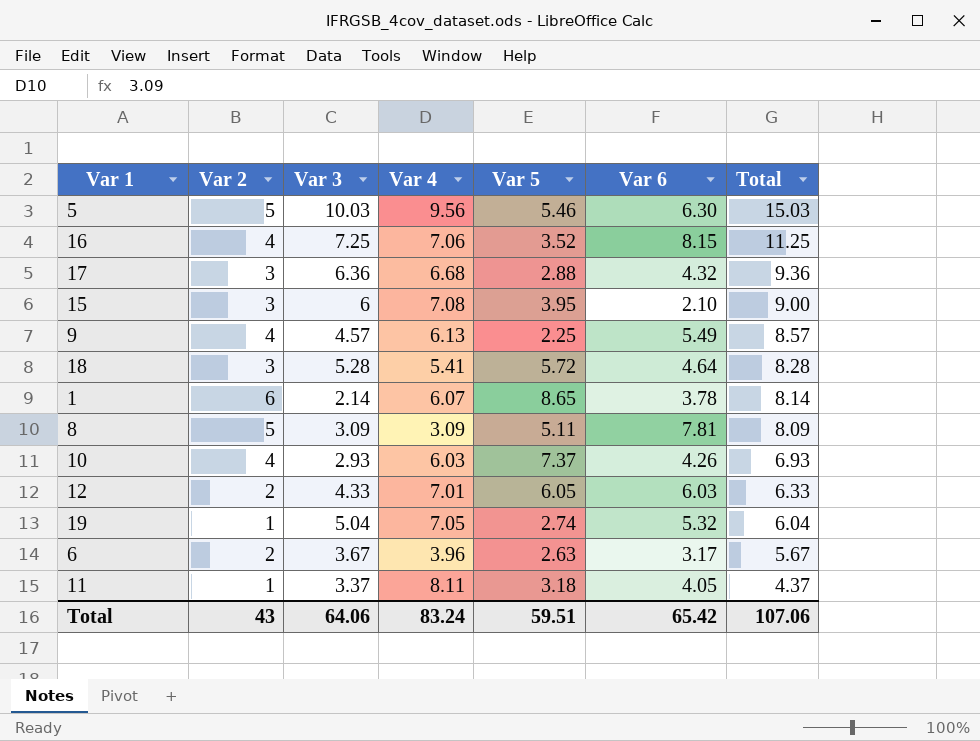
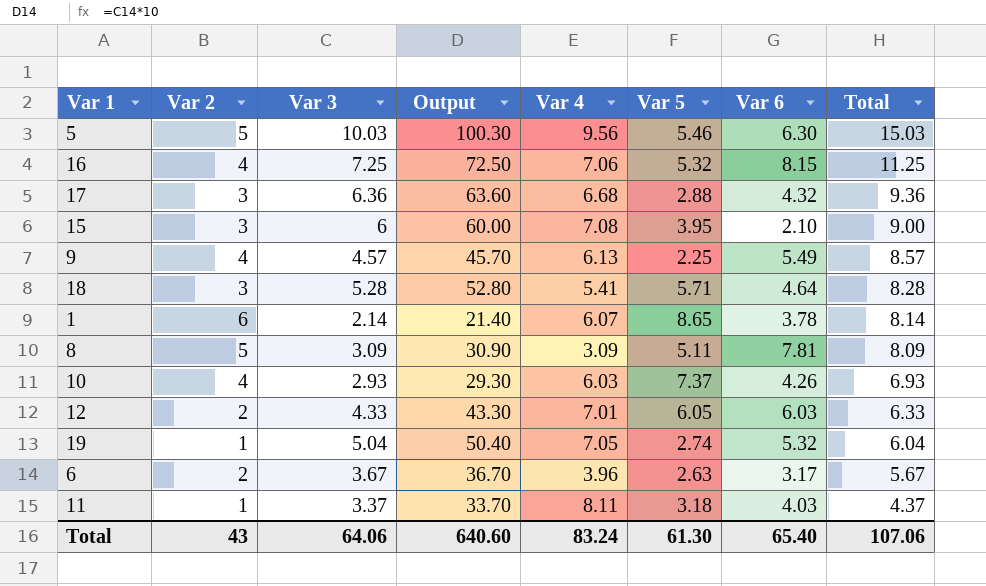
column Output | formula: none -> [Var 3] * 10
16 | Var 5: 3.52 -> 5.32
18 | Var 5: 5.72 -> 5.71
11 | Var 6: 4.05 -> 4.03
Total | Var 5: 59.51 -> 61.30
Total | Var 6: 65.42 -> 65.40

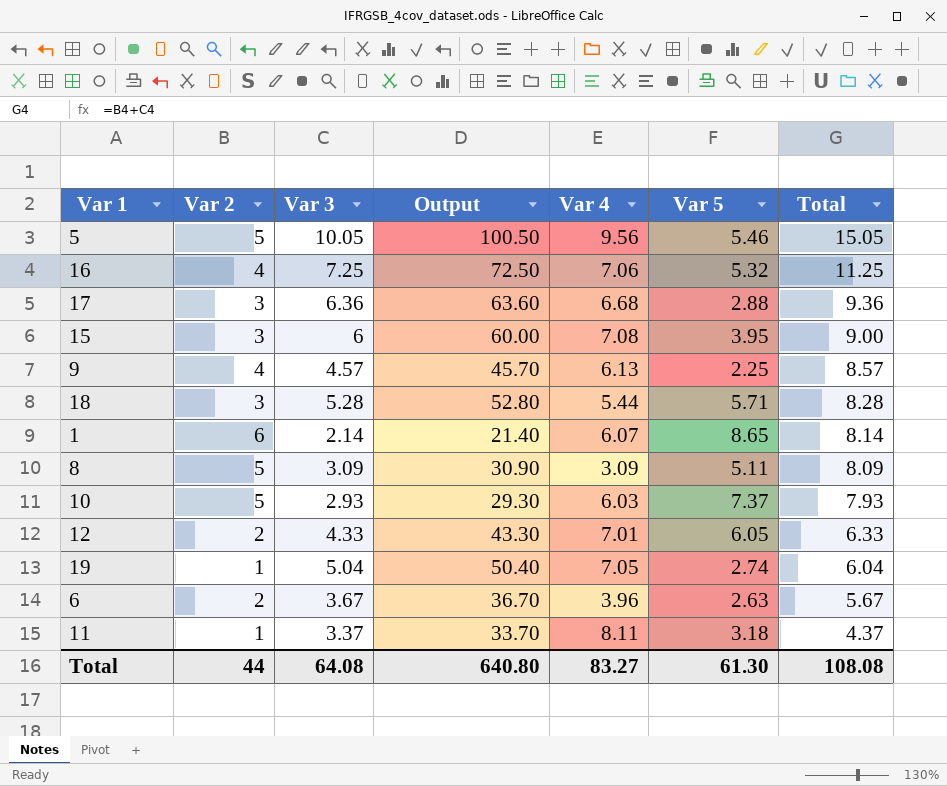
column Var 6 | position: 7 -> none
5 | Var 3: 10.03 -> 10.05
5 | Output: 100.30 -> 100.50
5 | Total: 15.03 -> 15.05
18 | Var 4: 5.41 -> 5.44
10 | Var 2: 4 -> 5
10 | Total: 6.93 -> 7.93
Total | Var 2: 43 -> 44
Total | Var 3: 64.06 -> 64.08
Total | Output: 640.60 -> 640.80
Total | Var 4: 83.24 -> 83.27
Total | Total: 107.06 -> 108.08

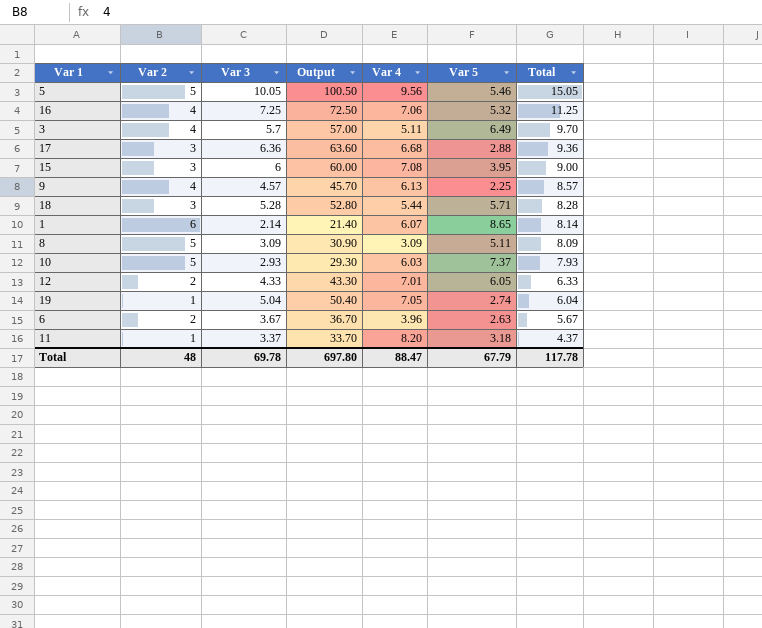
row 3: none -> 4 | 5.7 | 57.00 | 5.11 | 6.49 | 9.70
11 | Var 4: 8.11 -> 8.20
Total | Var 2: 44 -> 48
Total | Var 3: 64.08 -> 69.78
Total | Output: 640.80 -> 697.80
Total | Var 4: 83.27 -> 88.47
Total | Var 5: 61.30 -> 67.79
Total | Total: 108.08 -> 117.78

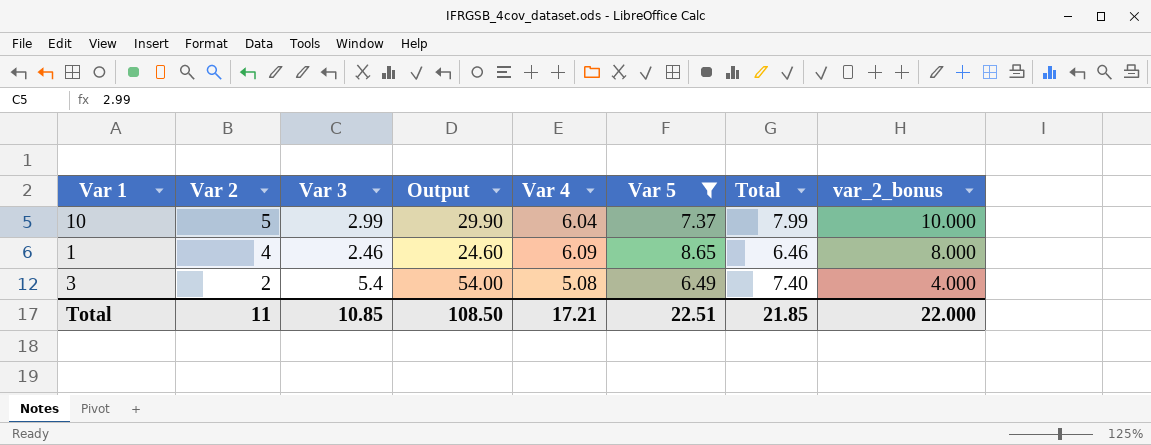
filter: none -> Var 5 >= 6.49
row order: Total descending -> Var 2 descending
column var_2_bonus | formula: none -> [Var 2] * 2
10 | Var 3: 2.93 -> 2.99
10 | Output: 29.30 -> 29.90
10 | Var 4: 6.03 -> 6.04
10 | Total: 7.93 -> 7.99
1 | Var 2: 6 -> 4
1 | Var 3: 2.14 -> 2.46
1 | Output: 21.40 -> 24.60
1 | Var 4: 6.07 -> 6.09
1 | Total: 8.14 -> 6.46
3 | Var 2: 4 -> 2
3 | Var 3: 5.7 -> 5.4
3 | Output: 57.00 -> 54.00
3 | Var 4: 5.11 -> 5.08
3 | Total: 9.70 -> 7.40
Total | Var 2: 48 -> 11
Total | Var 3: 69.78 -> 10.85
Total | Output: 697.80 -> 108.50
Total | Var 4: 88.47 -> 17.21
Total | Var 5: 67.79 -> 22.51
Total | Total: 117.78 -> 21.85

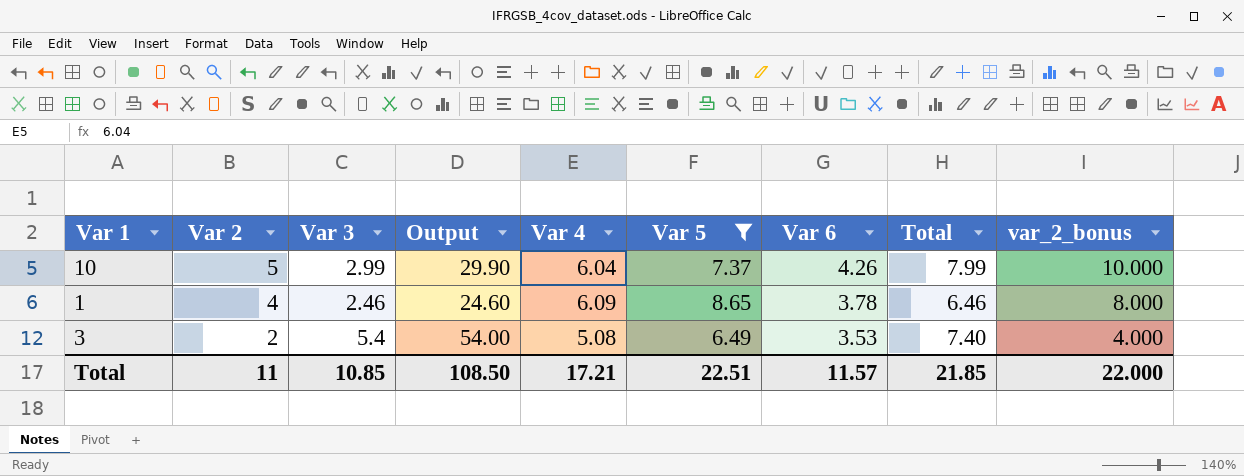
column Var 6 | position: none -> 7

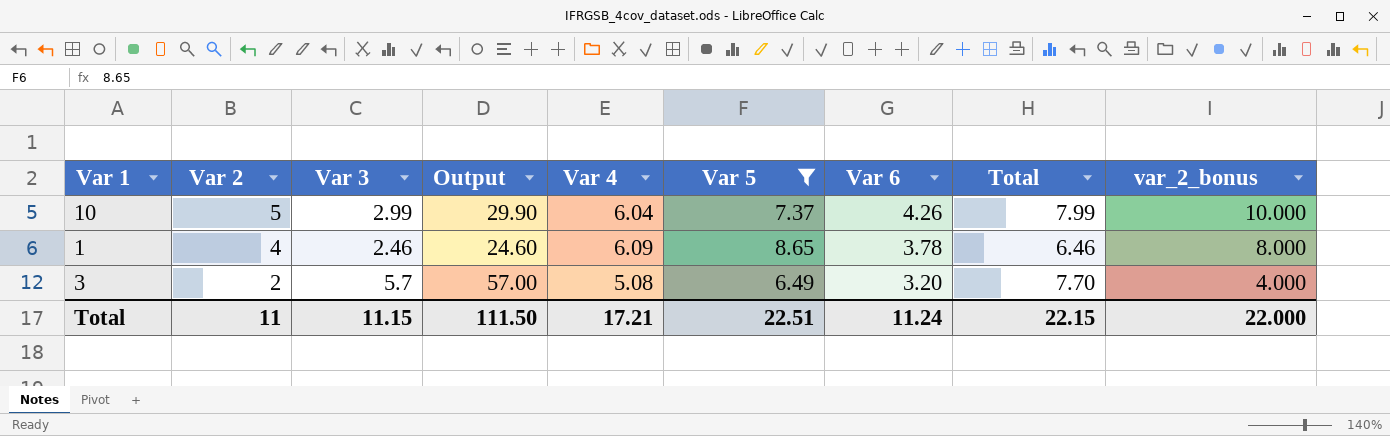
3 | Var 3: 5.4 -> 5.7
3 | Output: 54.00 -> 57.00
3 | Var 6: 3.53 -> 3.20
3 | Total: 7.40 -> 7.70
Total | Var 3: 10.85 -> 11.15
Total | Output: 108.50 -> 111.50
Total | Var 6: 11.57 -> 11.24
Total | Total: 21.85 -> 22.15

